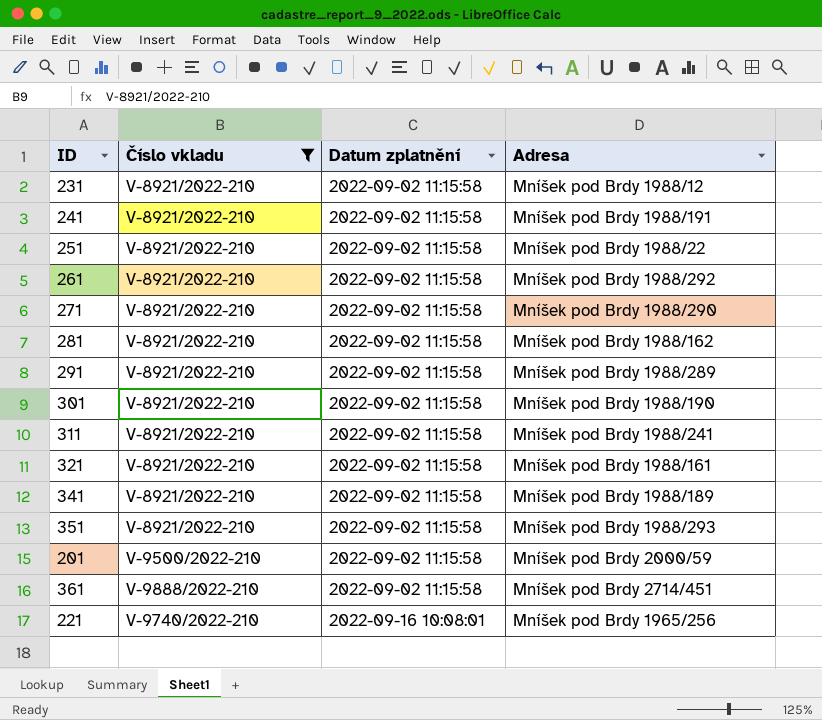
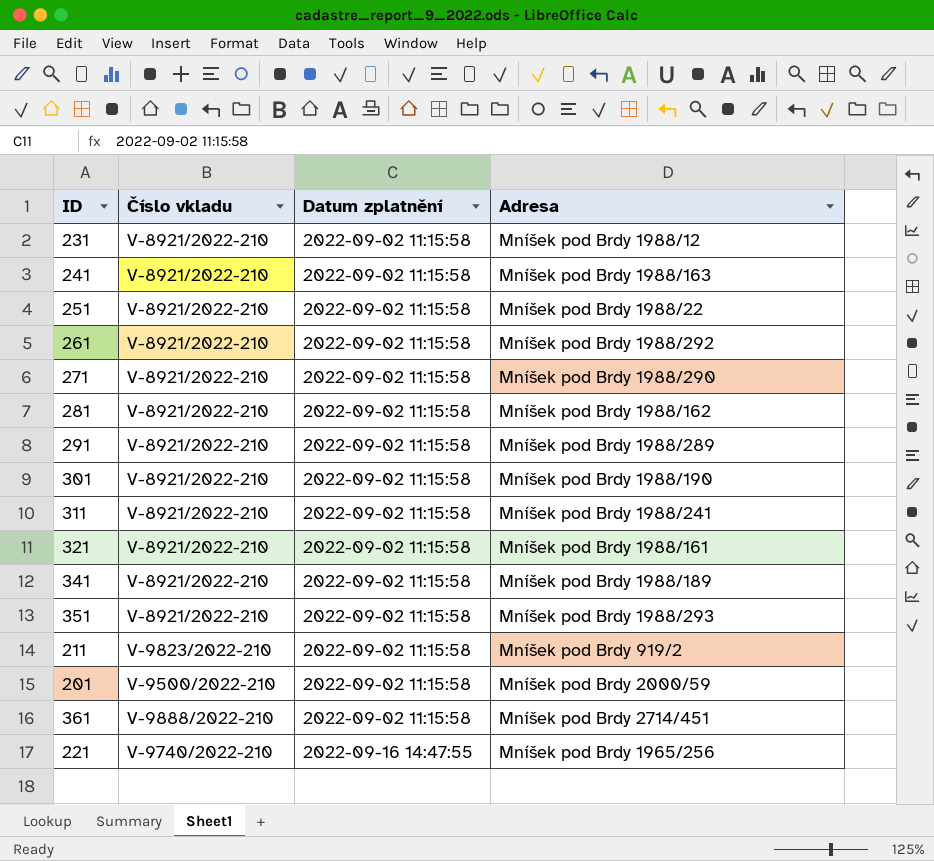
filter: Číslo vkladu != V-9823/2022-210 -> none
241 | Adresa: Mníšek pod Brdy 1988/191 -> Mníšek pod Brdy 1988/163
221 | Datum zplatnění: 2022-09-16 10:08:01 -> 2022-09-16 14:47:55

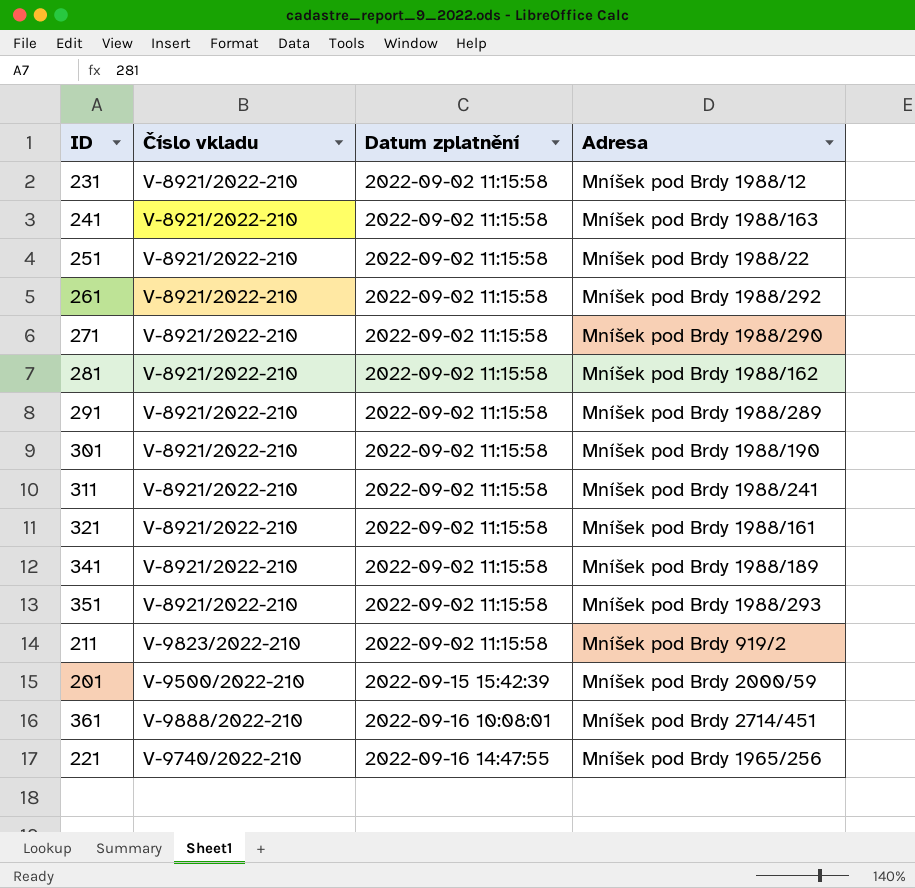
201 | Datum zplatnění: 2022-09-02 11:15:58 -> 2022-09-15 15:42:39
361 | Datum zplatnění: 2022-09-02 11:15:58 -> 2022-09-16 10:08:01

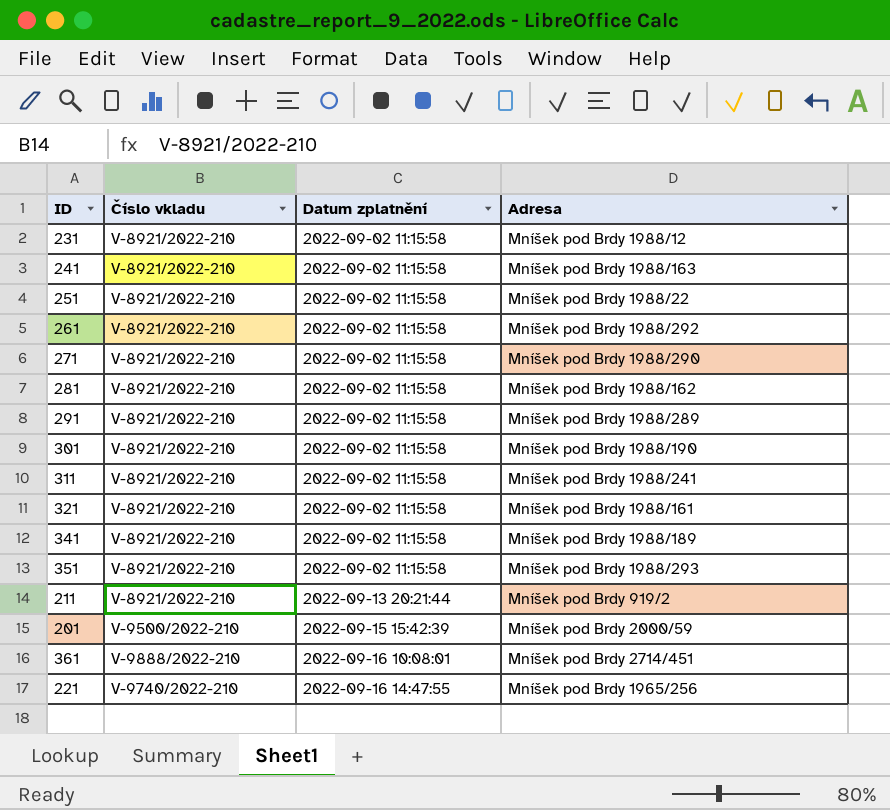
211 | Číslo vkladu: V-9823/2022-210 -> V-8921/2022-210
211 | Datum zplatnění: 2022-09-02 11:15:58 -> 2022-09-13 20:21:44

